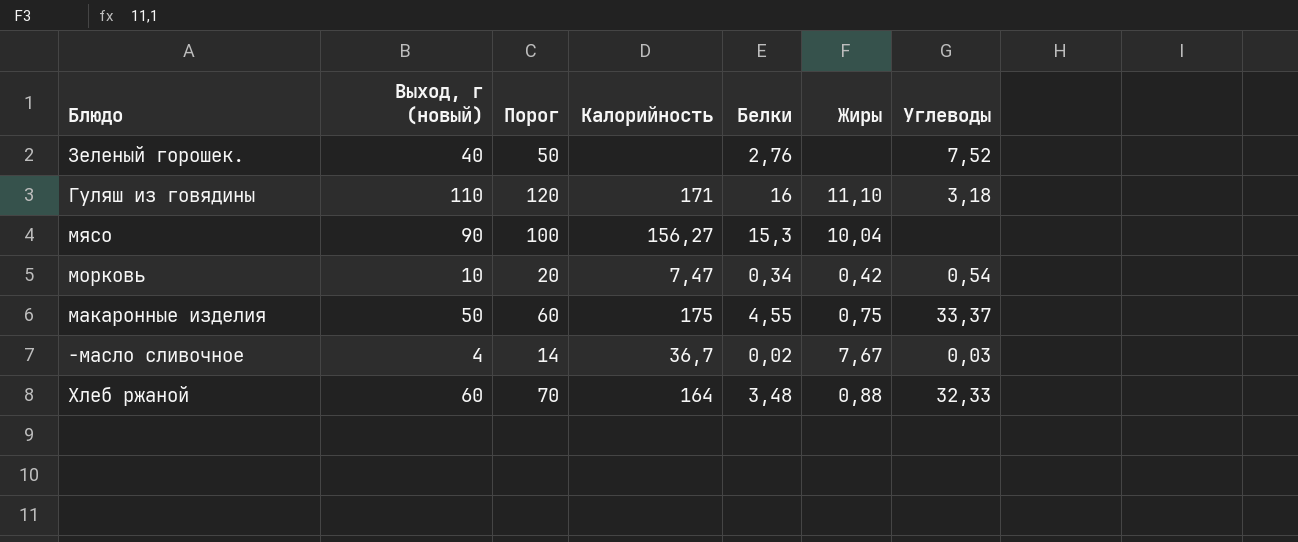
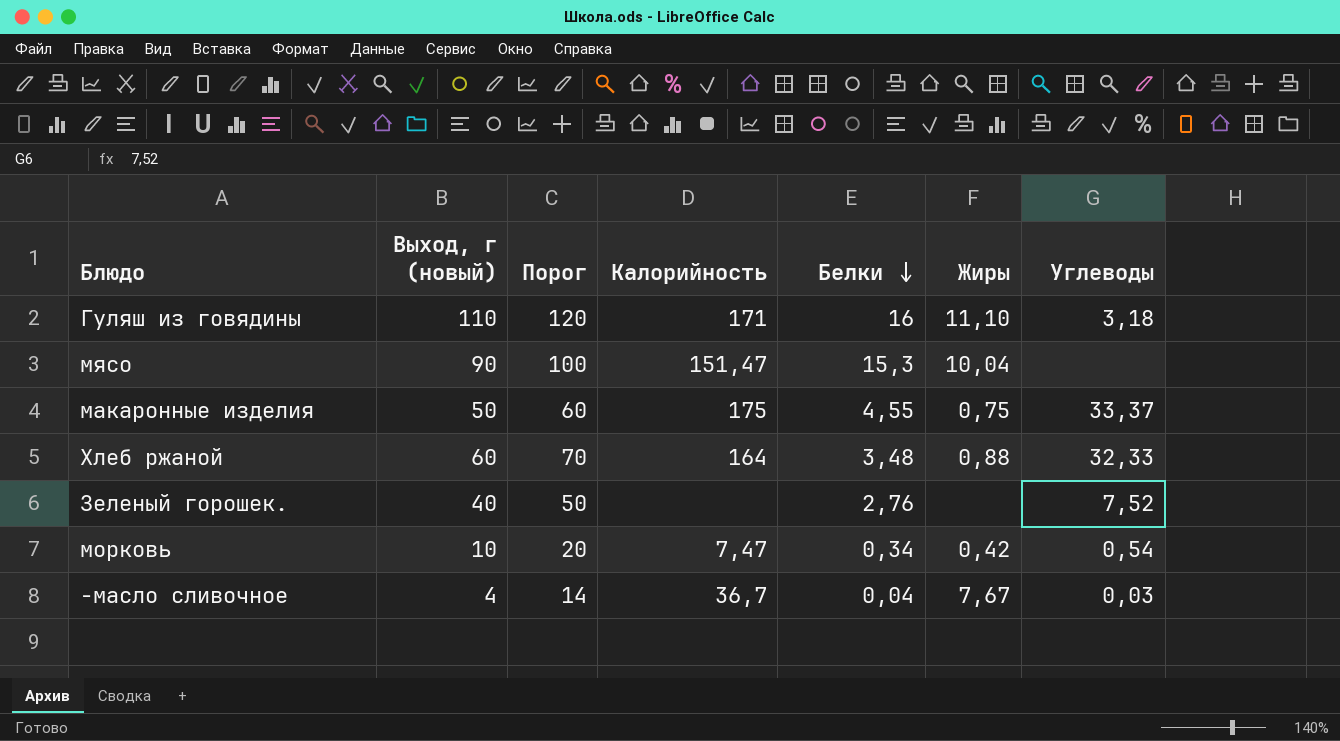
row order: none -> Белки descending
мясо | Калорийность: 156,27 -> 151,47
-масло сливочное | Белки: 0,02 -> 0,04

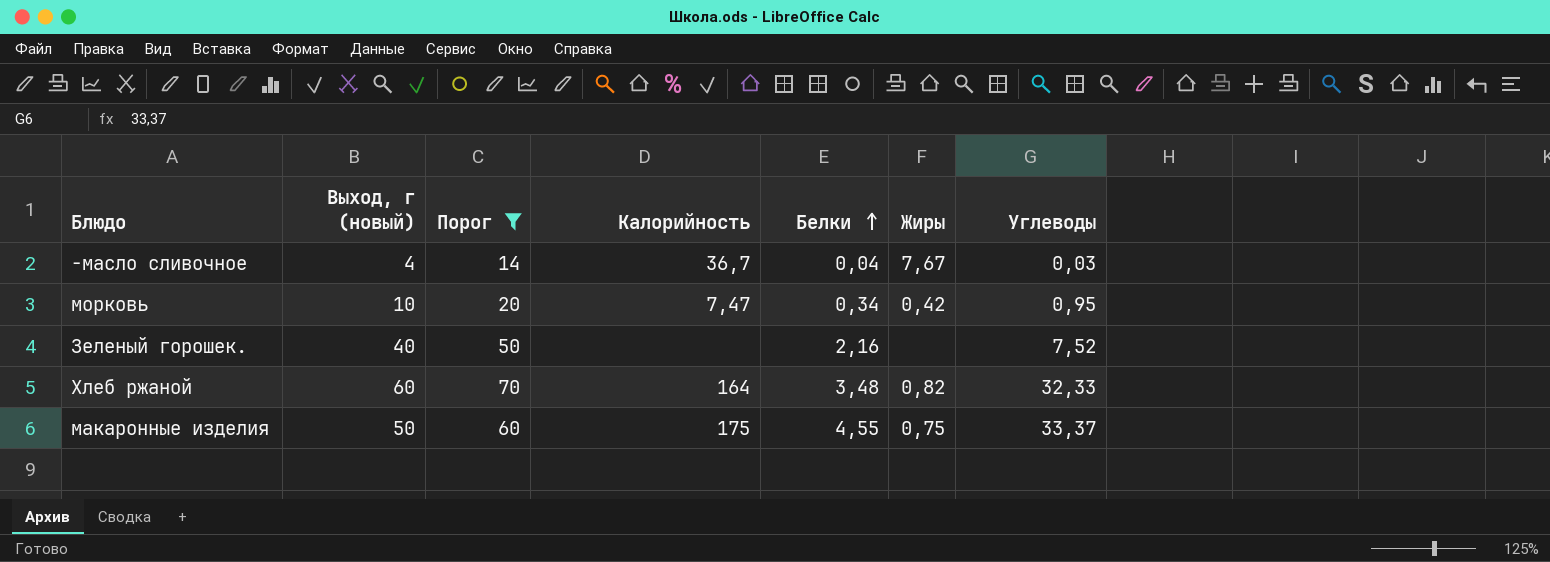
filter: none -> Порог <= 70
row order: Белки descending -> Белки ascending
морковь | Углеводы: 0,54 -> 0,95
Зеленый горошек. | Белки: 2,76 -> 2,16
Хлеб ржаной | Жиры: 0,88 -> 0,82

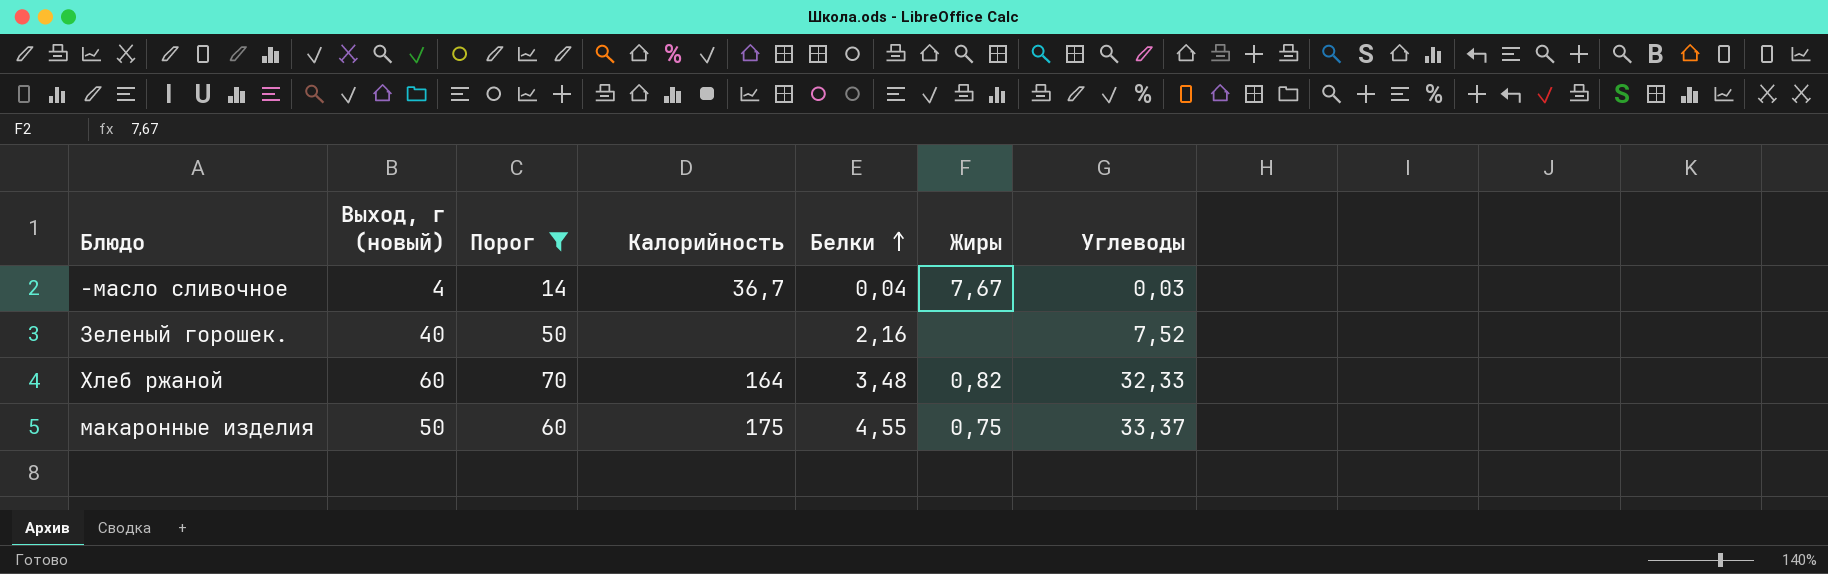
row морковь: 10 | 20 | 7,47 | 0,34 | 0,42 | 0,95 -> none

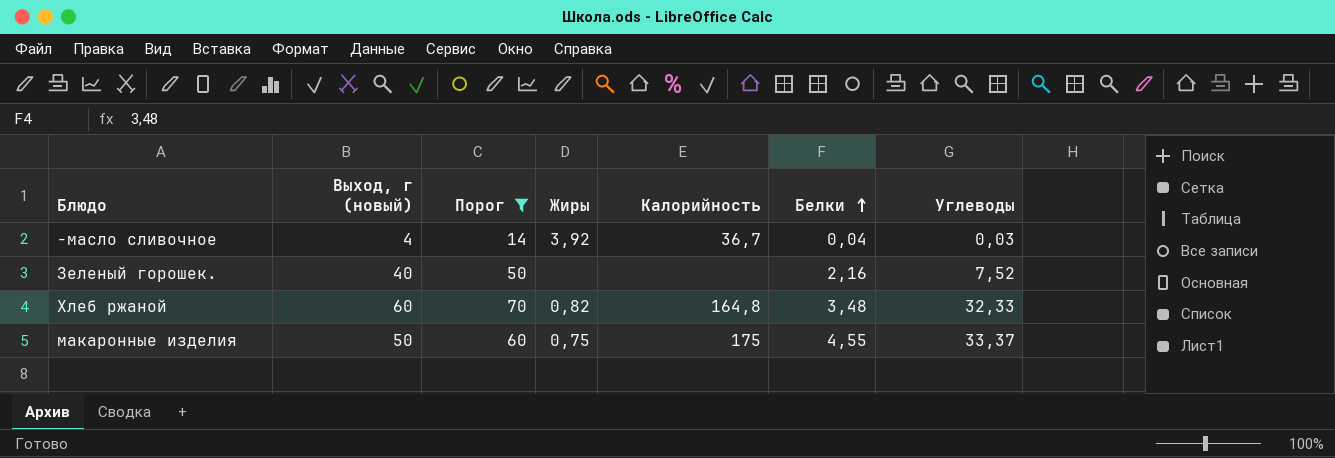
column Жиры | position: 6 -> 4
-масло сливочное | Жиры: 7,67 -> 3,92
Хлеб ржаной | Калорийность: 164 -> 164,8

